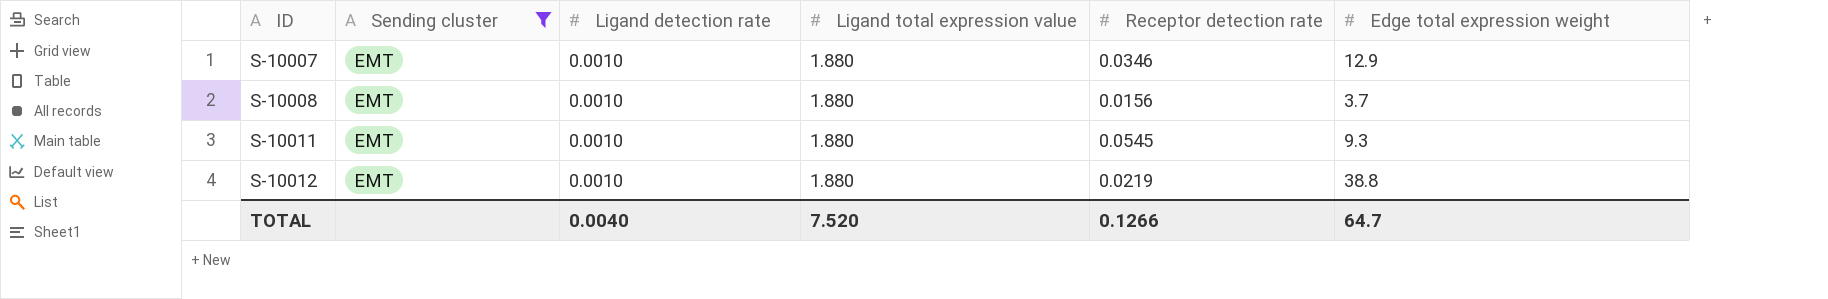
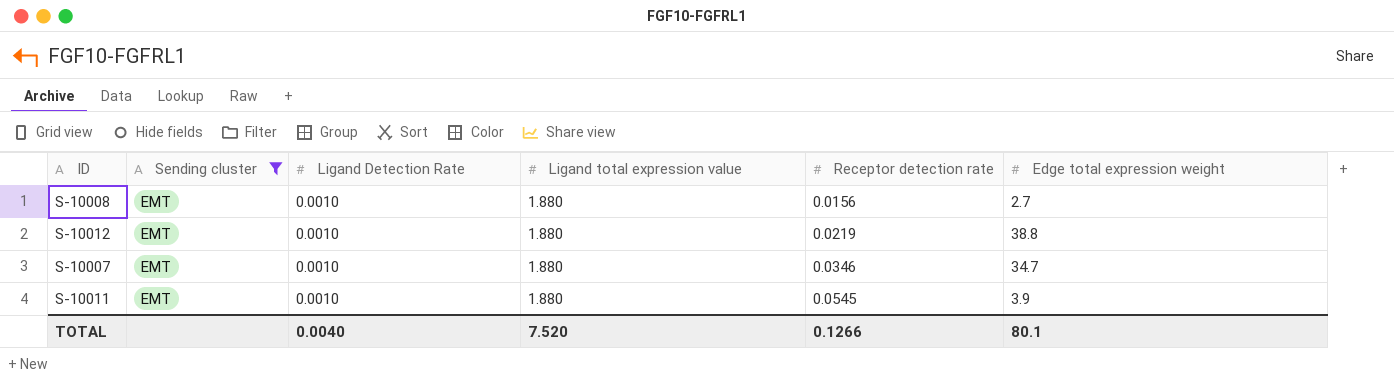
row order: ID ascending -> Receptor detection rate ascending
column name: Ligand detection rate -> Ligand Detection Rate
S-10008 | Edge total expression weight: 3.7 -> 2.7
S-10007 | Edge total expression weight: 12.9 -> 34.7
S-10011 | Edge total expression weight: 9.3 -> 3.9
TOTAL | Edge total expression weight: 64.7 -> 80.1

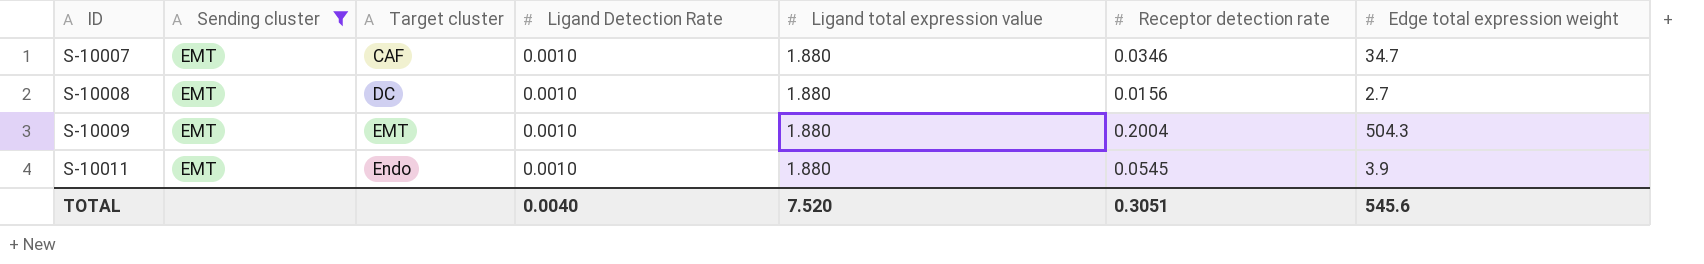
row order: Receptor detection rate ascending -> ID ascending
column Target cluster | position: none -> 3
row S-10012: EMT | 0.0010 | 1.880 | 0.0219 | 38.8 -> none
row S-10009: none -> EMT | EMT | 0.0010 | 1.880 | 0.2004 | 504.3
TOTAL | Receptor detection rate: 0.1266 -> 0.3051
TOTAL | Edge total expression weight: 80.1 -> 545.6

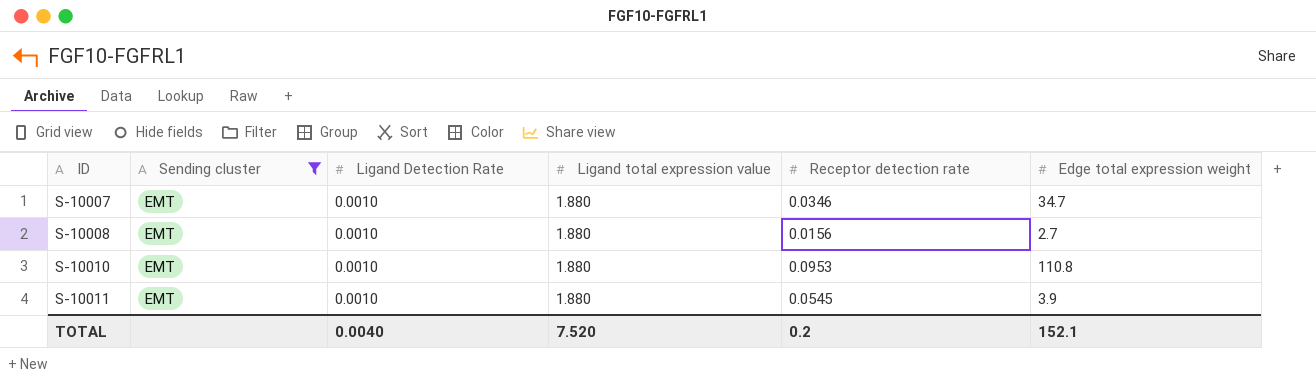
column Target cluster | position: 3 -> none
row S-10009: EMT | EMT | 0.0010 | 1.880 | 0.2004 | 504.3 -> none
row S-10010: none -> EMT | 0.0010 | 1.880 | 0.0953 | 110.8
TOTAL | Receptor detection rate: 0.3051 -> 0.2
TOTAL | Edge total expression weight: 545.6 -> 152.1

